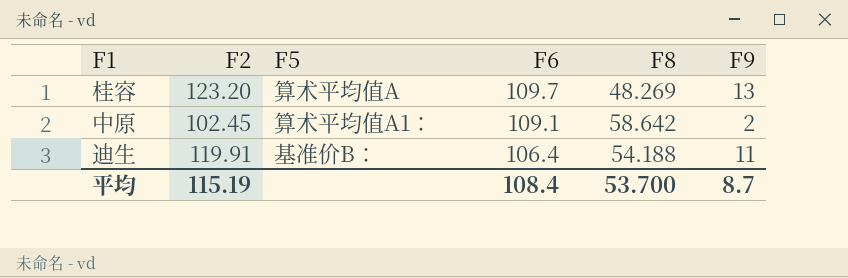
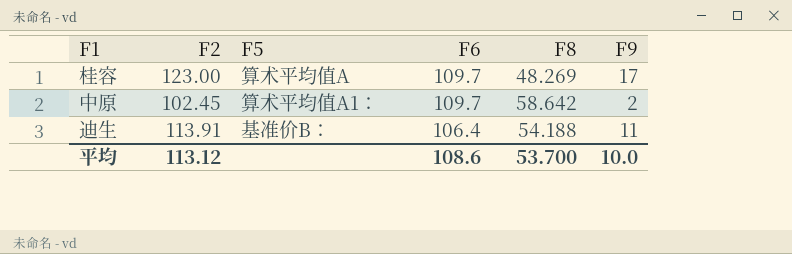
桂容 | F2: 123.20 -> 123.00
桂容 | F9: 13 -> 17
中原 | F6: 109.1 -> 109.7
迪生 | F2: 119.91 -> 113.91
平均 | F2: 115.19 -> 113.12
平均 | F6: 108.4 -> 108.6
平均 | F9: 8.7 -> 10.0

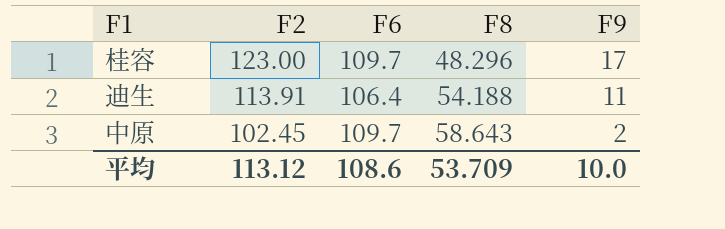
row order: F6 descending -> F2 descending
column F5 | position: 3 -> none
桂容 | F8: 48.269 -> 48.296
中原 | F8: 58.642 -> 58.643
平均 | F8: 53.700 -> 53.709

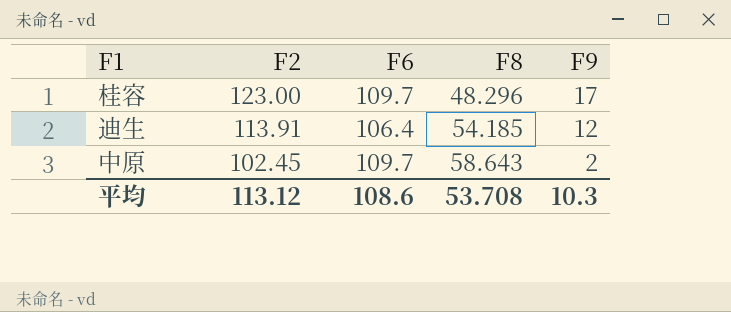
迪生 | F8: 54.188 -> 54.185
迪生 | F9: 11 -> 12
平均 | F8: 53.709 -> 53.708
平均 | F9: 10.0 -> 10.3

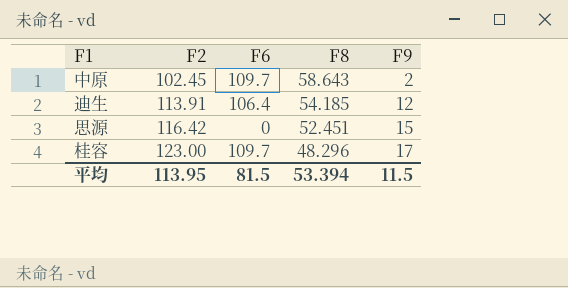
row order: F2 descending -> F2 ascending
row 思源: none -> 116.42 | 0 | 52.451 | 15
平均 | F2: 113.12 -> 113.95
平均 | F6: 108.6 -> 81.5
平均 | F8: 53.708 -> 53.394
平均 | F9: 10.3 -> 11.5

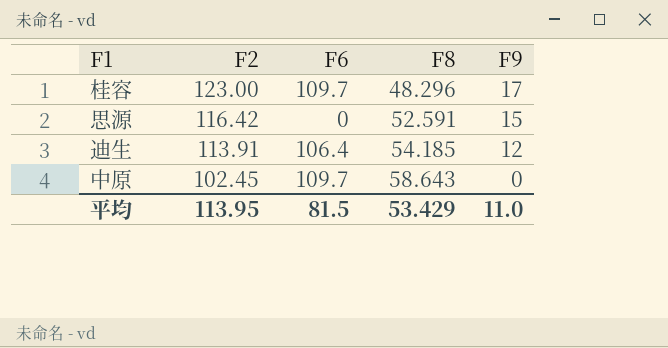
row order: F2 ascending -> F2 descending
思源 | F8: 52.451 -> 52.591
中原 | F9: 2 -> 0
平均 | F8: 53.394 -> 53.429
平均 | F9: 11.5 -> 11.0

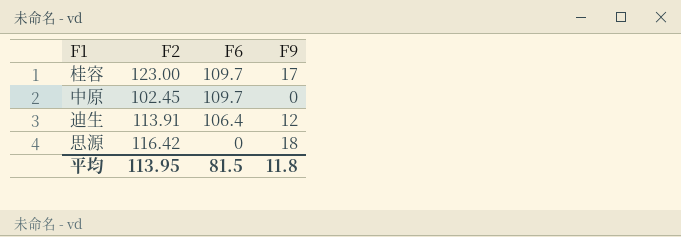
row order: F2 descending -> F6 descending
column F8 | position: 4 -> none
思源 | F9: 15 -> 18
平均 | F9: 11.0 -> 11.8

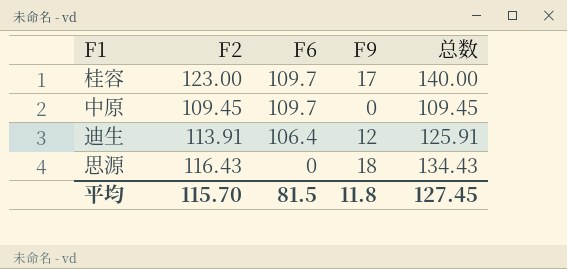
column 总数 | formula: none -> [F2] + [F9]
中原 | F2: 102.45 -> 109.45
思源 | F2: 116.42 -> 116.43
平均 | F2: 113.95 -> 115.70

